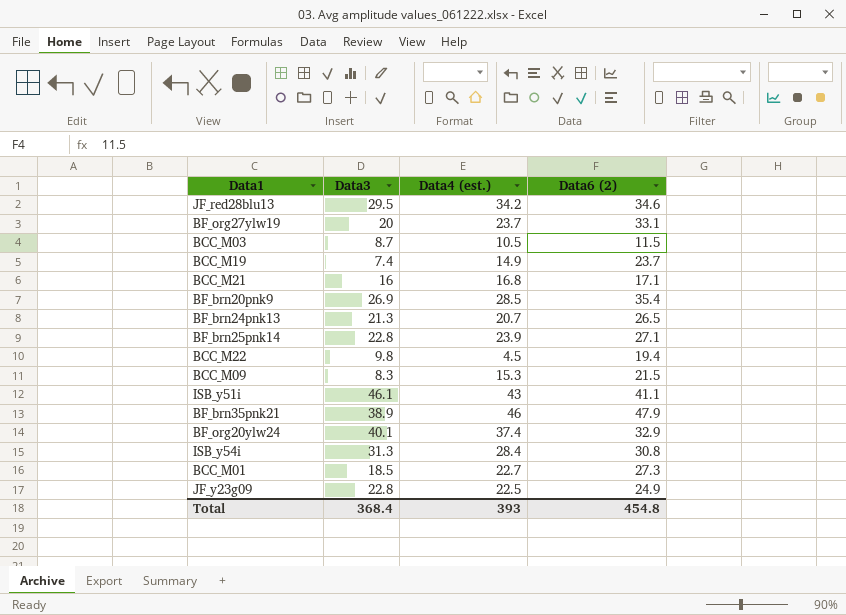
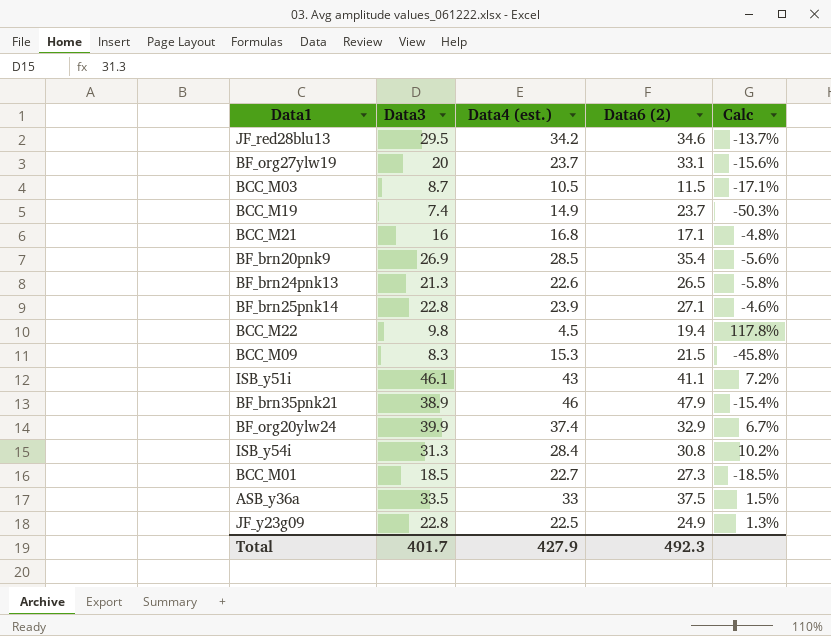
column Calc | formula: none -> ([Data3] - [Data4 (est.)]) / [Data4 (est.)]
BF_brn24pnk13 | Data4 (est.): 20.7 -> 22.6
BF_org20ylw24 | Data3: 40.1 -> 39.9
row ASB_y36a: none -> 33.5 | 33 | 37.5 | 1.5%
Total | Data3: 368.4 -> 401.7
Total | Data4 (est.): 393 -> 427.9
Total | Data6 (2): 454.8 -> 492.3

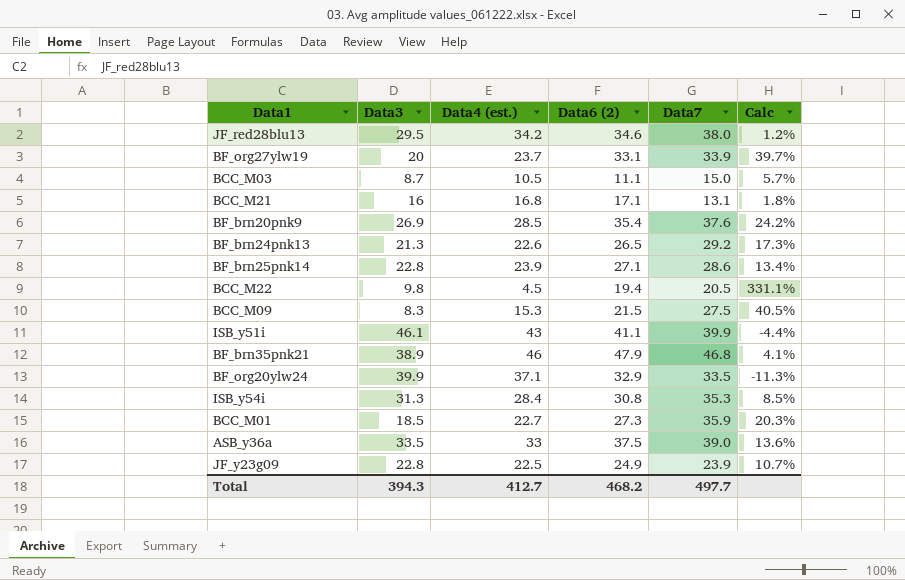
column Data7 | position: none -> 5
column Calc | formula: ([Data3] - [Data4 (est.)]) / [Data4 (est.)] -> ([Data6 (2)] - [Data4 (est.)]) / [Data4 (est.)]
row BCC_M19: 7.4 | 14.9 | 23.7 | -50.3% -> none
BCC_M03 | Data6 (2): 11.5 -> 11.1
BF_org20ylw24 | Data4 (est.): 37.4 -> 37.1
Total | Data3: 401.7 -> 394.3
Total | Data4 (est.): 427.9 -> 412.7
Total | Data6 (2): 492.3 -> 468.2

